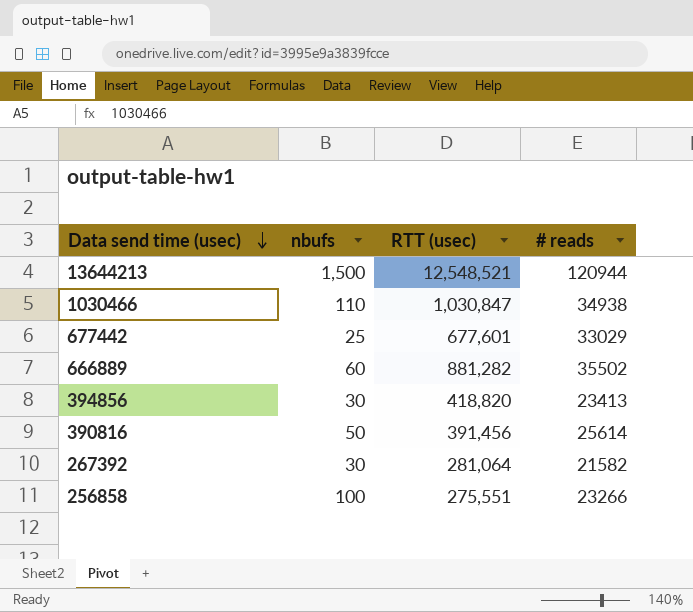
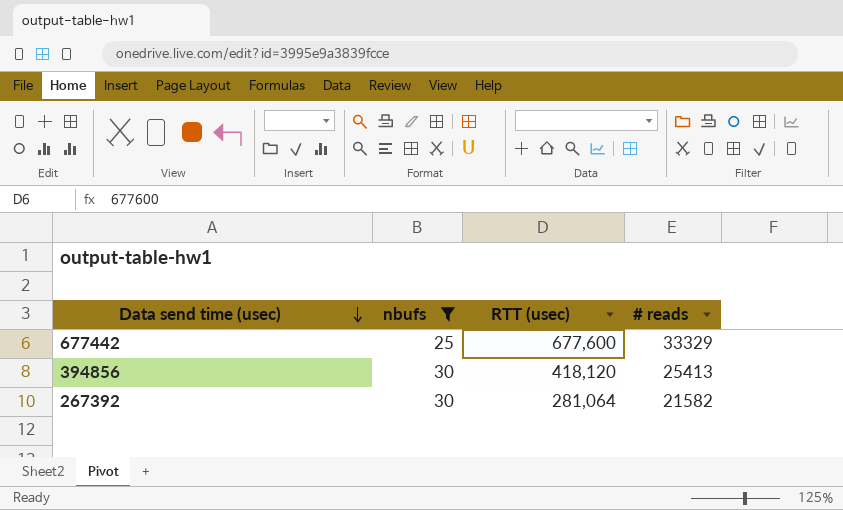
filter: none -> nbufs <= 30
677442 | RTT (usec): 677,601 -> 677,600
677442 | # reads: 33029 -> 33329
394856 | RTT (usec): 418,820 -> 418,120
394856 | # reads: 23413 -> 25413

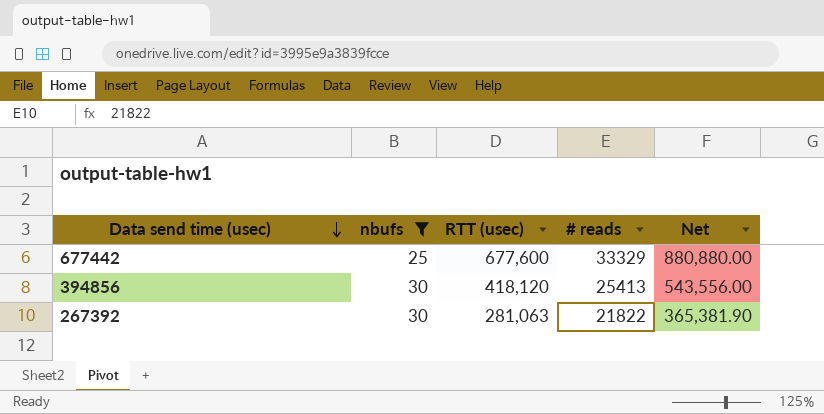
column Net | formula: none -> [RTT (usec)] * 1.3
267392 | RTT (usec): 281,064 -> 281,063
267392 | # reads: 21582 -> 21822

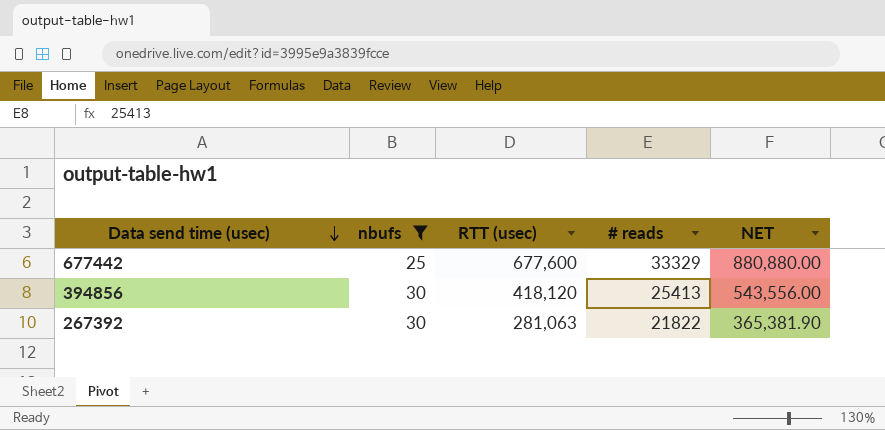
column name: Net -> NET

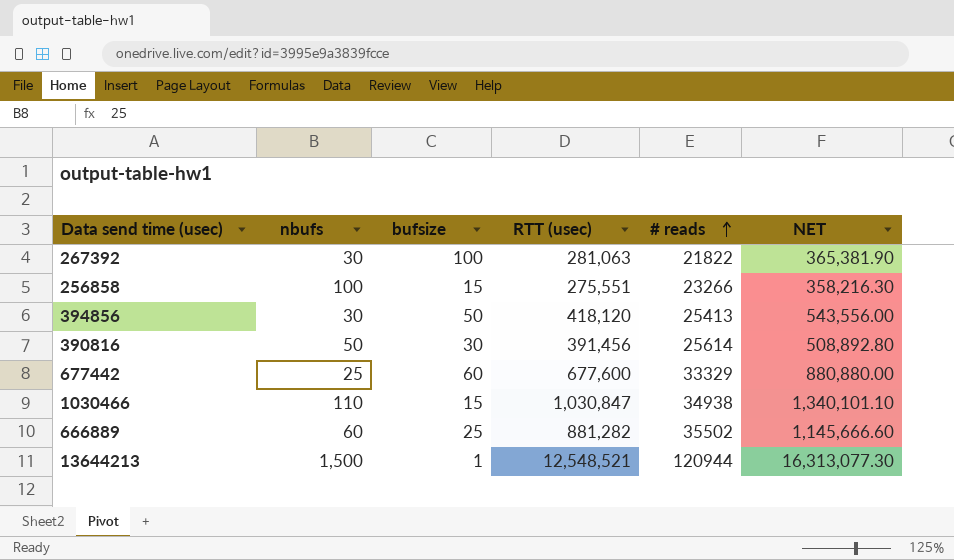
filter: nbufs <= 30 -> none
row order: Data send time (usec) descending -> # reads ascending
column bufsize | position: none -> 3

